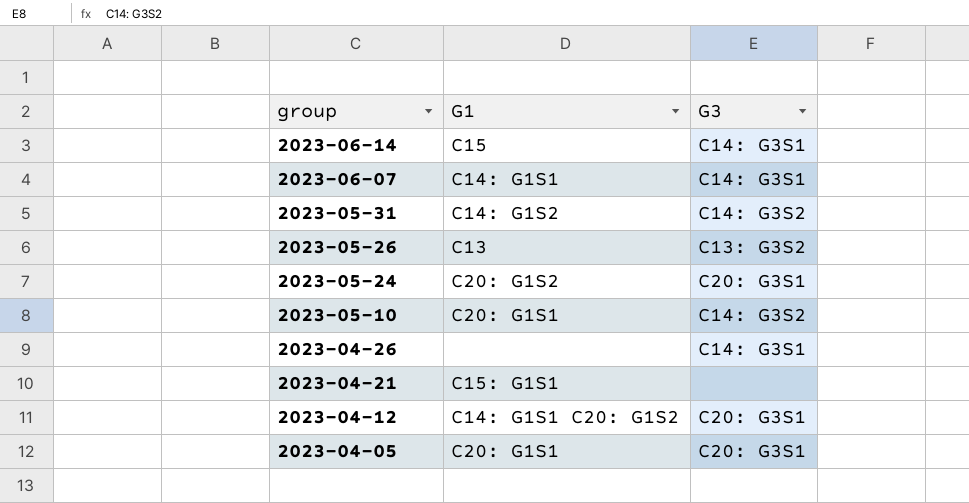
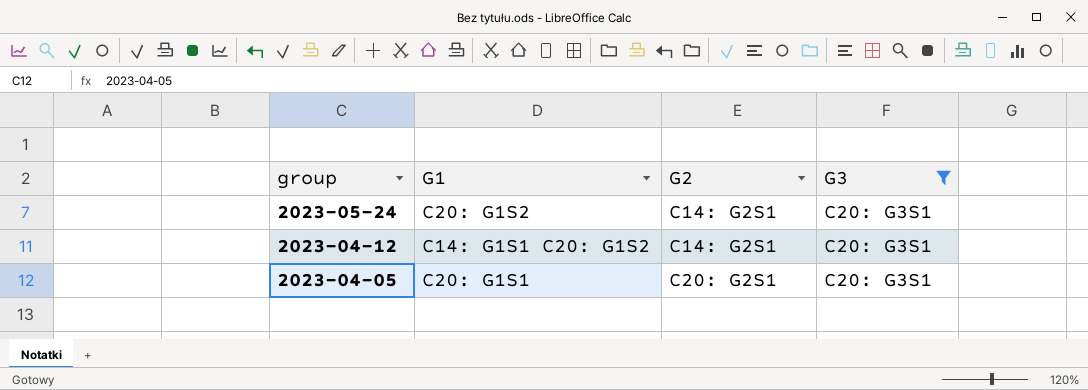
filter: none -> G3 = C20: G3S1
column G2 | position: none -> 3

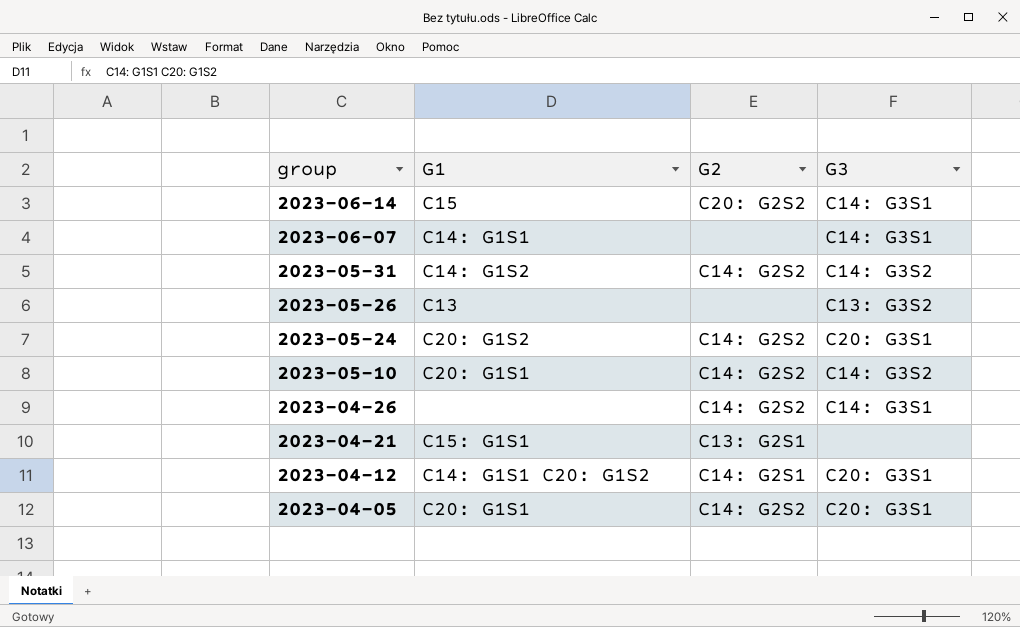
filter: G3 = C20: G3S1 -> none
2023-05-24 | G2: C14: G2S1 -> C14: G2S2
2023-04-05 | G2: C20: G2S1 -> C14: G2S2

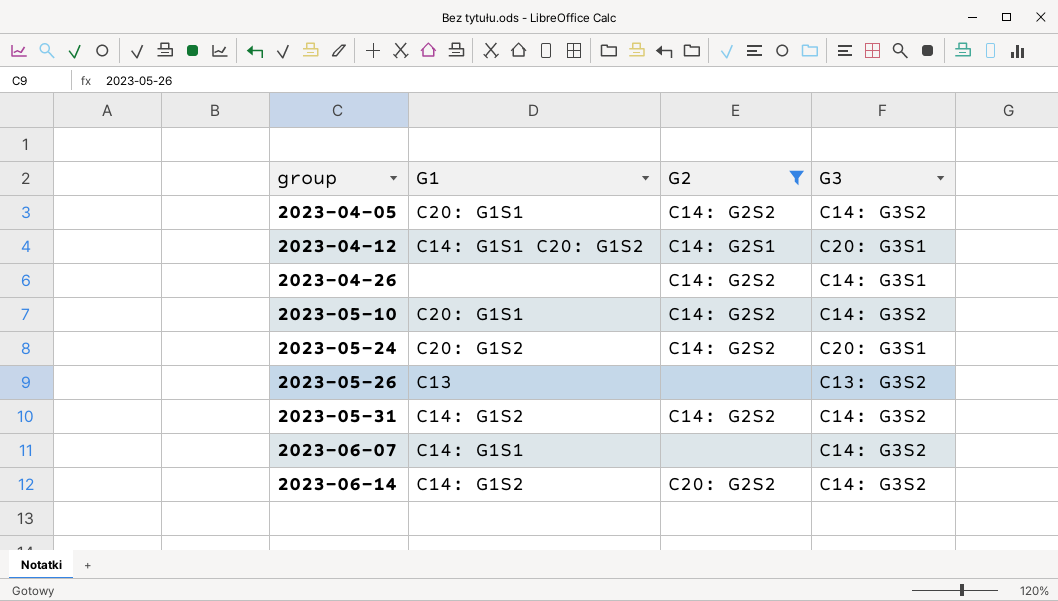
filter: none -> G2 != C13: G2S1
row order: group descending -> group ascending
2023-04-05 | G3: C20: G3S1 -> C14: G3S2
2023-06-07 | G3: C14: G3S1 -> C14: G3S2
2023-06-14 | G1: C15 -> C14: G1S2
2023-06-14 | G3: C14: G3S1 -> C14: G3S2

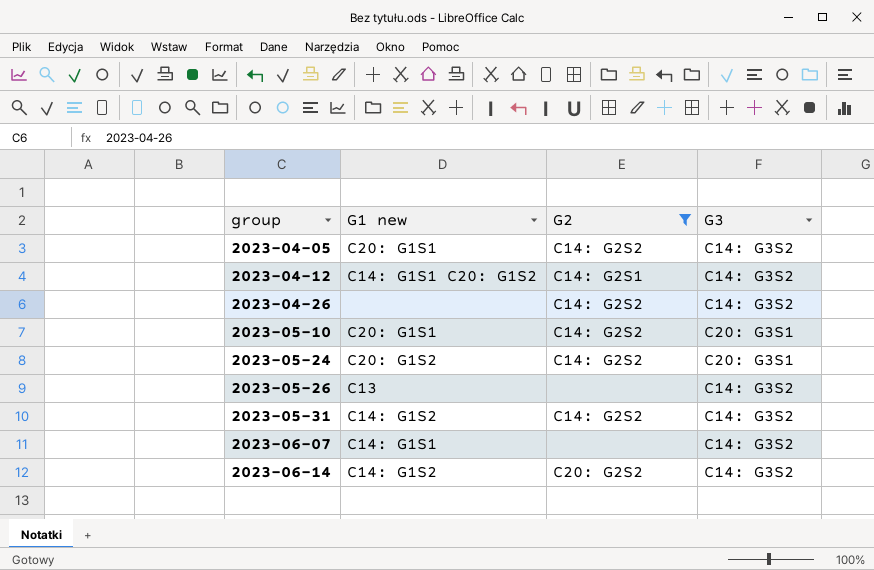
column name: G1 -> G1 new
2023-04-12 | G3: C20: G3S1 -> C14: G3S2
2023-04-26 | G3: C14: G3S1 -> C14: G3S2
2023-05-10 | G3: C14: G3S2 -> C20: G3S1
2023-05-26 | G3: C13: G3S2 -> C14: G3S2

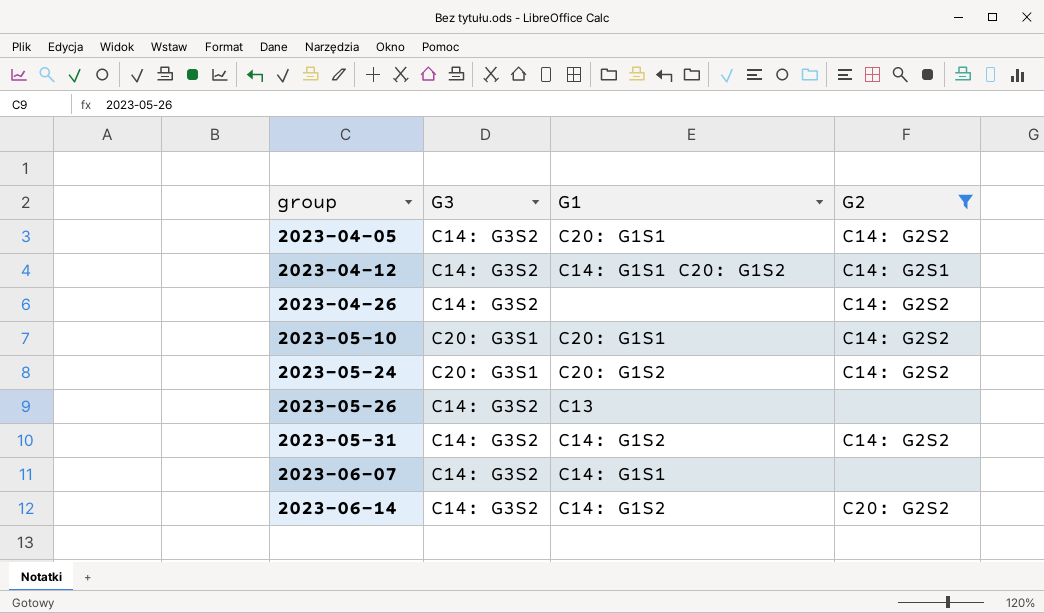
column G3 | position: 4 -> 2
column name: G1 new -> G1

